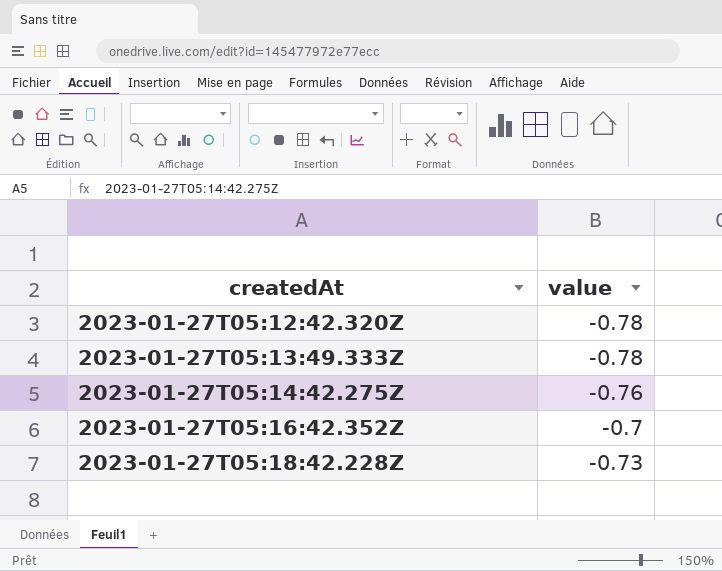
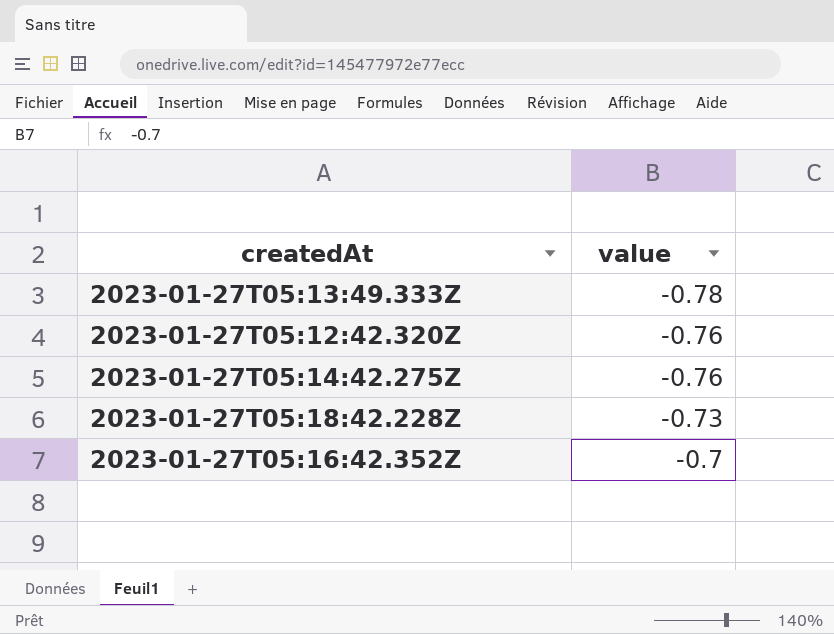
row order: createdAt ascending -> value ascending
2023-01-27T05:12:42.320Z | value: -0.78 -> -0.76

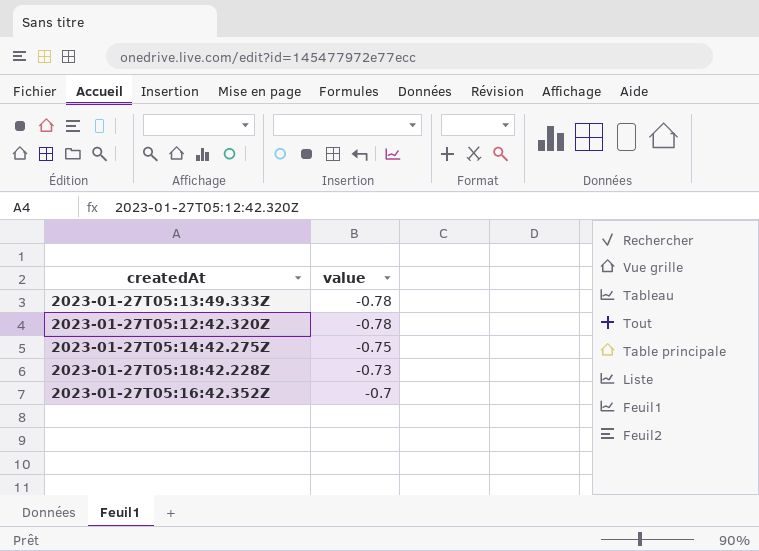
2023-01-27T05:12:42.320Z | value: -0.76 -> -0.78
2023-01-27T05:14:42.275Z | value: -0.76 -> -0.75

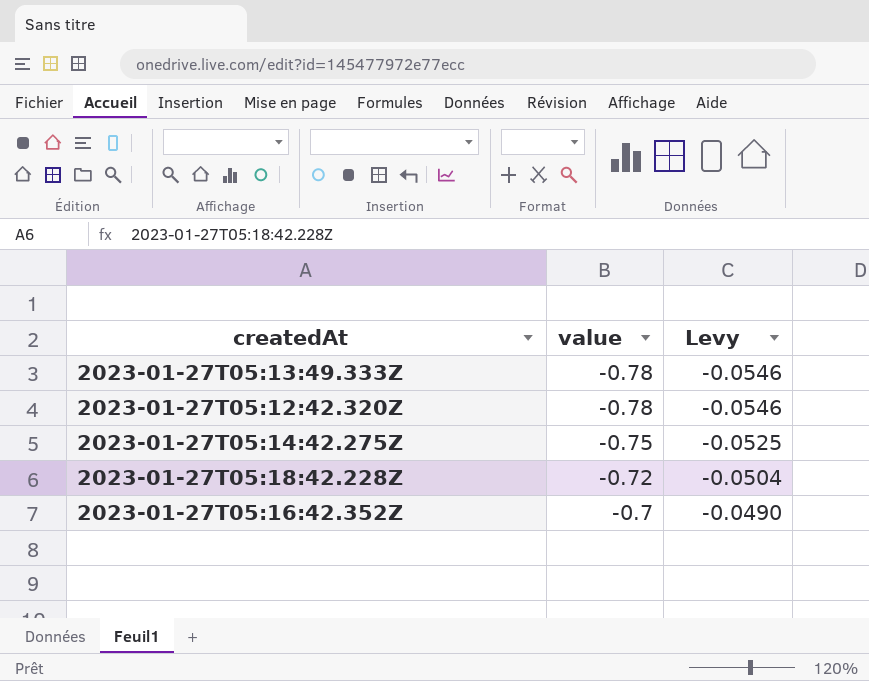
column Levy | formula: none -> [value] * 0.07
2023-01-27T05:18:42.228Z | value: -0.73 -> -0.72

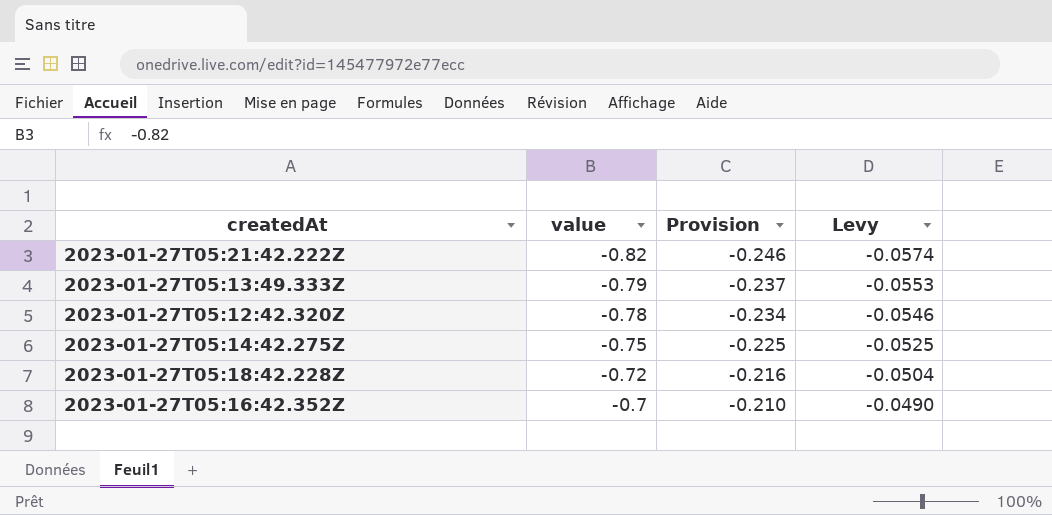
column Provision | formula: none -> [value] * 0.3
row 2023-01-27T05:21:42.222Z: none -> -0.82 | -0.246 | -0.0574
2023-01-27T05:13:49.333Z | value: -0.78 -> -0.79
2023-01-27T05:13:49.333Z | Levy: -0.0546 -> -0.0553

